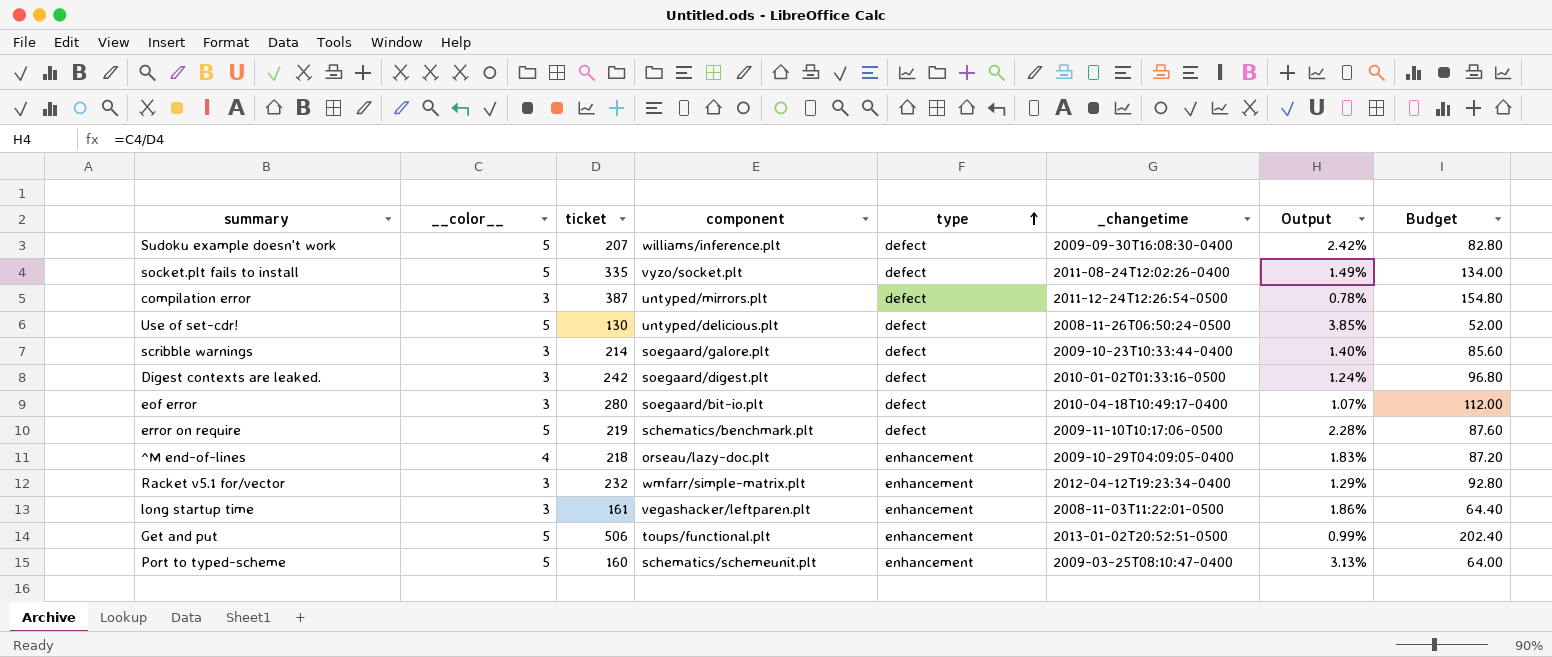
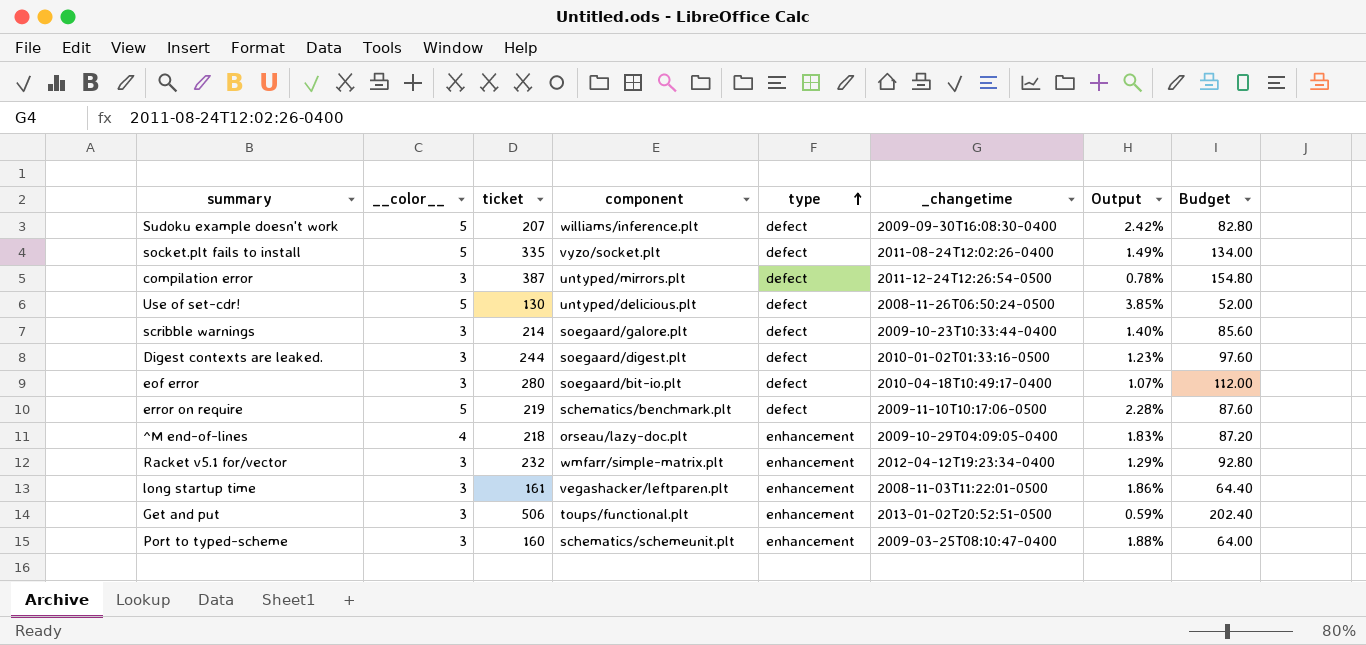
Digest contexts are leaked. | ticket: 242 -> 244
Digest contexts are leaked. | Output: 1.24% -> 1.23%
Digest contexts are leaked. | Budget: 96.80 -> 97.60
Get and put | __color__: 5 -> 3
Get and put | Output: 0.99% -> 0.59%
Port to typed-scheme | __color__: 5 -> 3
Port to typed-scheme | Output: 3.13% -> 1.88%

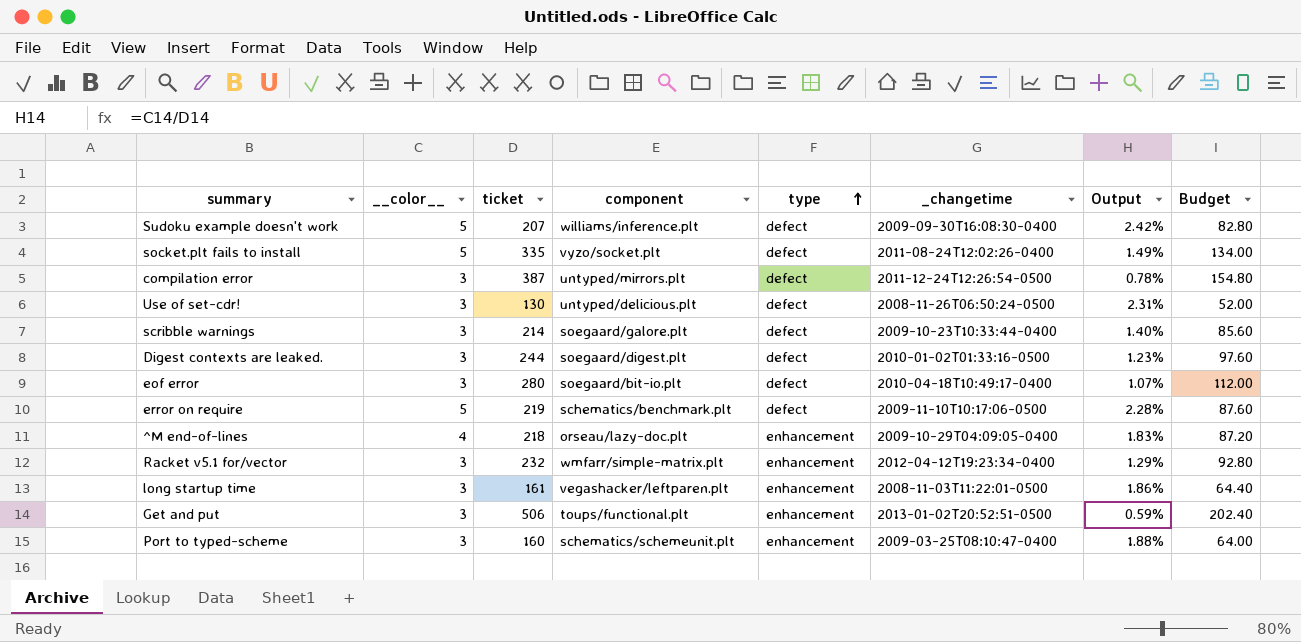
Use of set-cdr! | __color__: 5 -> 3
Use of set-cdr! | Output: 3.85% -> 2.31%

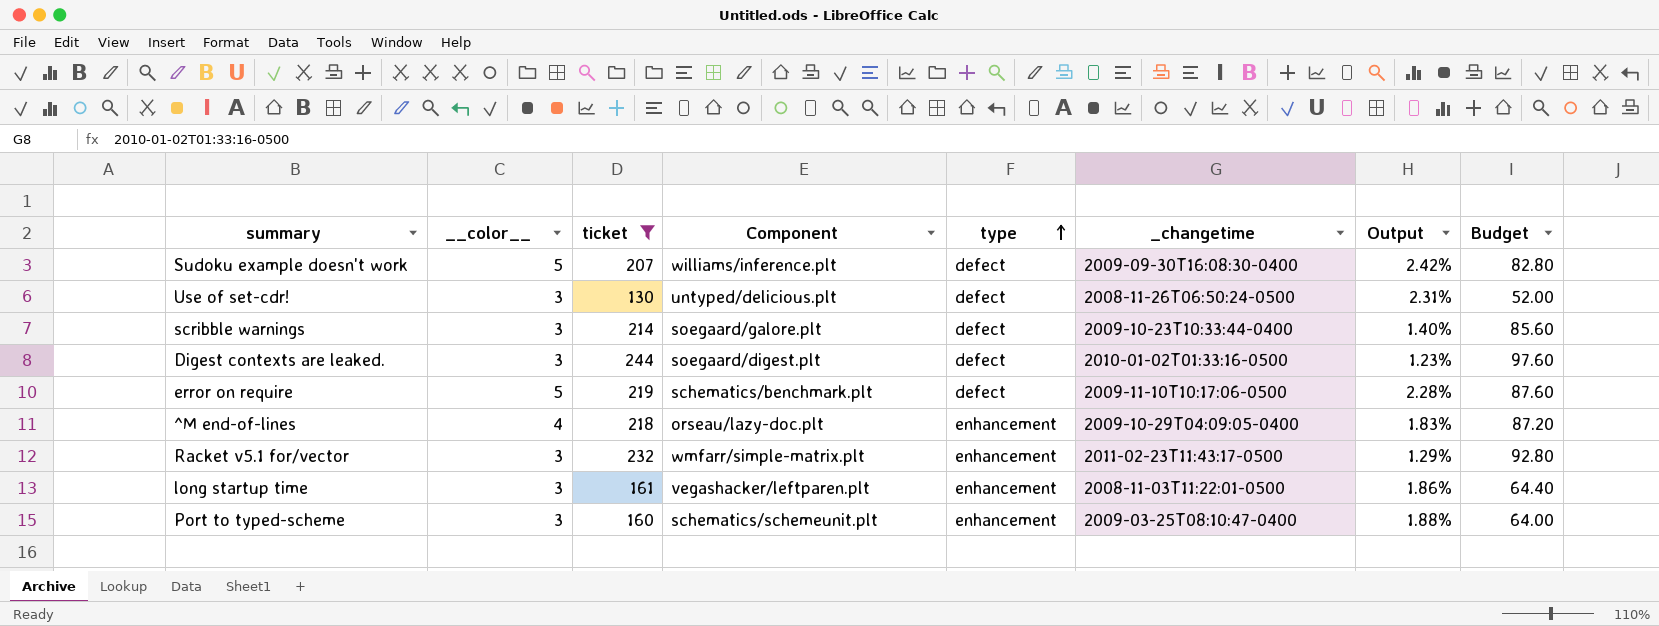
filter: none -> ticket <= 244
column name: component -> Component
Racket v5.1 for/vector | _changetime: 2012-04-12T19:23:34-0400 -> 2011-02-23T11:43:17-0500

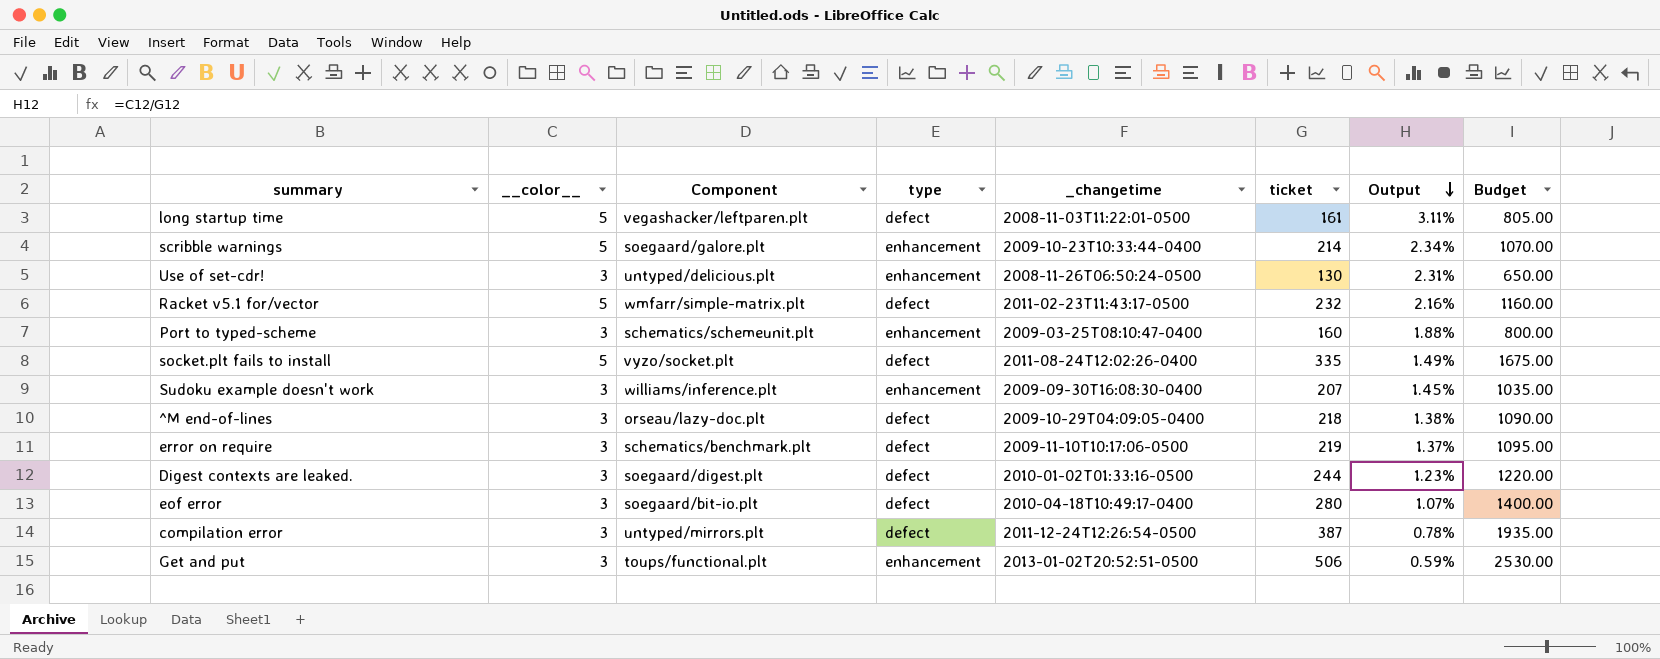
filter: ticket <= 244 -> none
row order: type ascending -> Output descending
column ticket | position: 3 -> 6
column Budget | formula: [ticket] * 0.4 -> [ticket] * 5
long startup time | __color__: 3 -> 5
long startup time | type: enhancement -> defect
long startup time | Output: 1.86% -> 3.11%
scribble warnings | __color__: 3 -> 5
scribble warnings | type: defect -> enhancement
scribble warnings | Output: 1.40% -> 2.34%
Use of set-cdr! | type: defect -> enhancement
Racket v5.1 for/vector | __color__: 3 -> 5
Racket v5.1 for/vector | type: enhancement -> defect
Racket v5.1 for/vector | Output: 1.29% -> 2.16%
Sudoku example doesn't work | __color__: 5 -> 3
Sudoku example doesn't work | type: defect -> enhancement
Sudoku example doesn't work | Output: 2.42% -> 1.45%
^M end-of-lines | __color__: 4 -> 3
^M end-of-lines | type: enhancement -> defect
^M end-of-lines | Output: 1.83% -> 1.38%
error on require | __color__: 5 -> 3
error on require | Output: 2.28% -> 1.37%

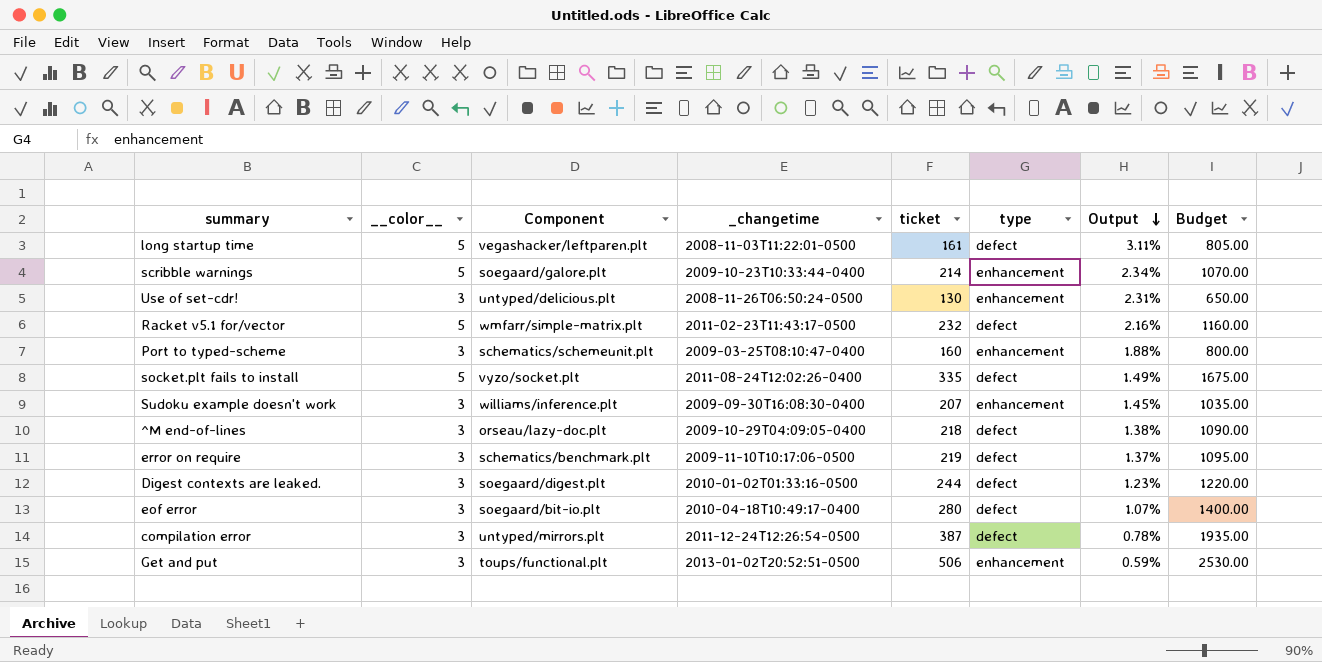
column type | position: 4 -> 6

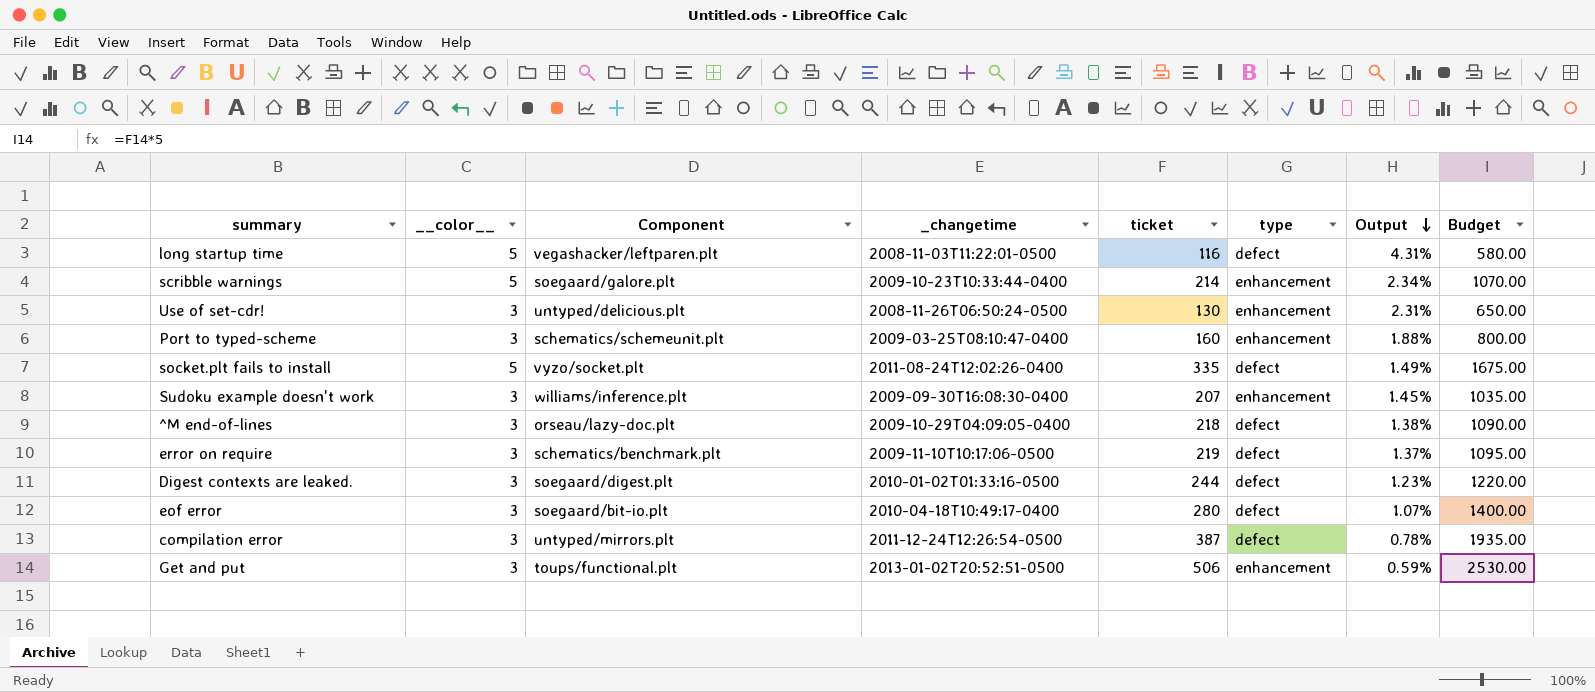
row Racket v5.1 for/vector: 5 | wmfarr/simple-matrix.plt | 2011-02-23T11:43:17-0500 | 232 | defect | 2.16% | 1160.00 -> none
long startup time | ticket: 161 -> 116
long startup time | Output: 3.11% -> 4.31%
long startup time | Budget: 805.00 -> 580.00

